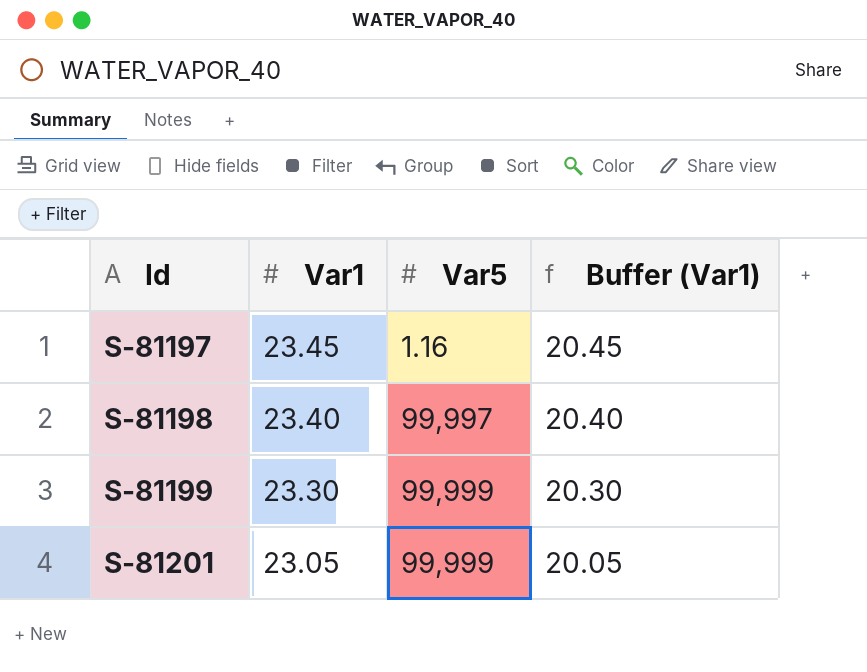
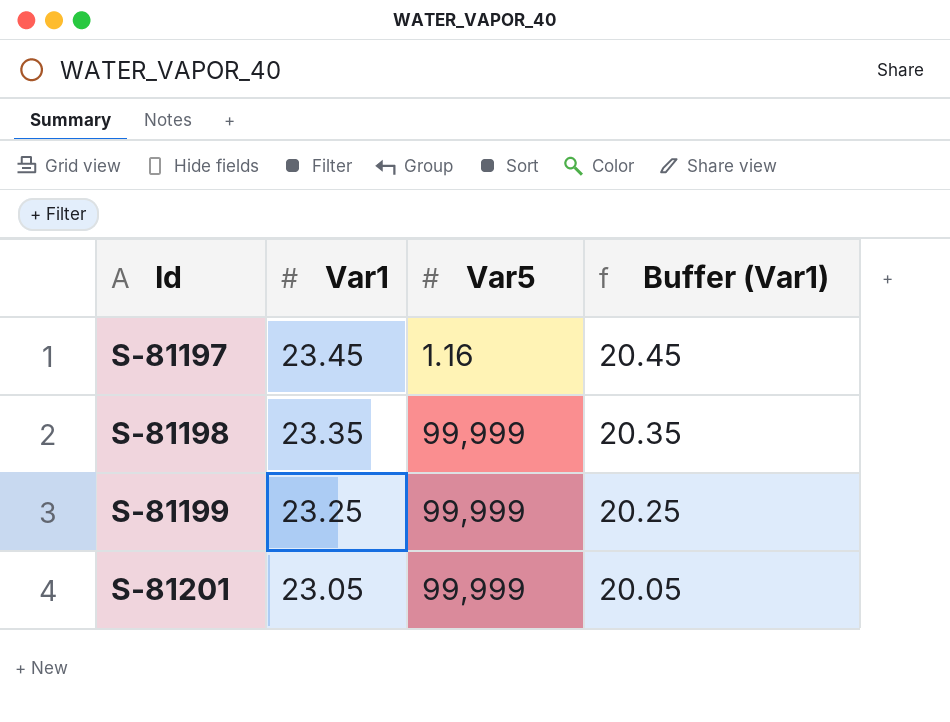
S-81198 | Var1: 23.40 -> 23.35
S-81198 | Var5: 99,997 -> 99,999
S-81198 | Buffer (Var1): 20.40 -> 20.35
S-81199 | Var1: 23.30 -> 23.25
S-81199 | Buffer (Var1): 20.30 -> 20.25

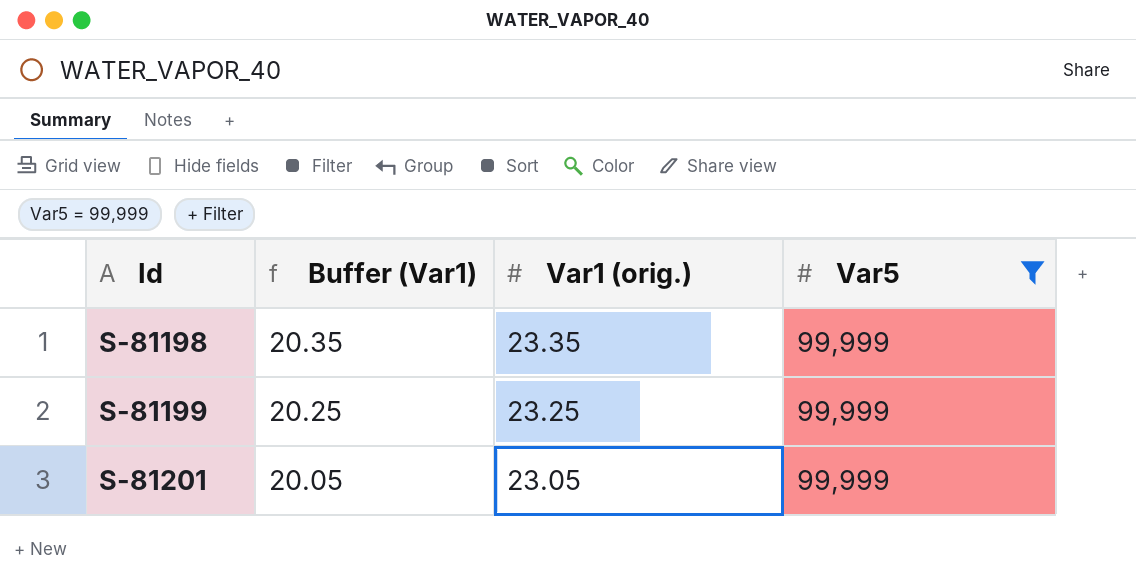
filter: none -> Var5 = 99,999
column Buffer (Var1) | position: 4 -> 2
column name: Var1 -> Var1 (orig.)

